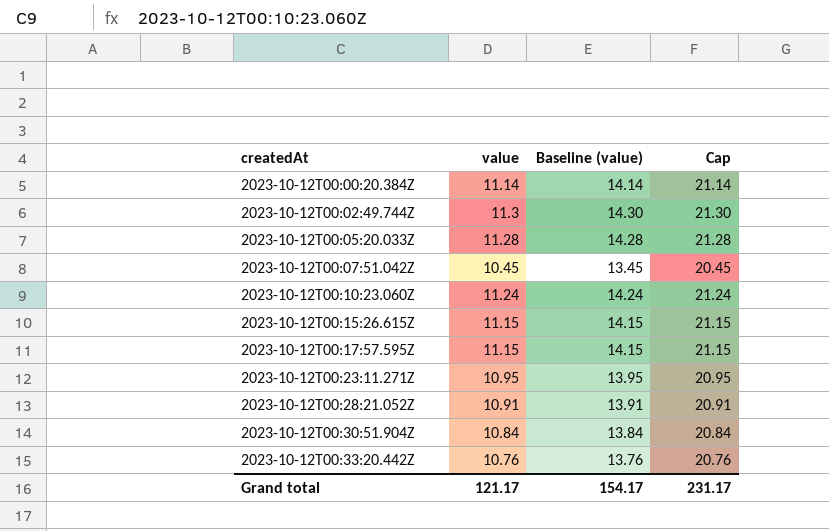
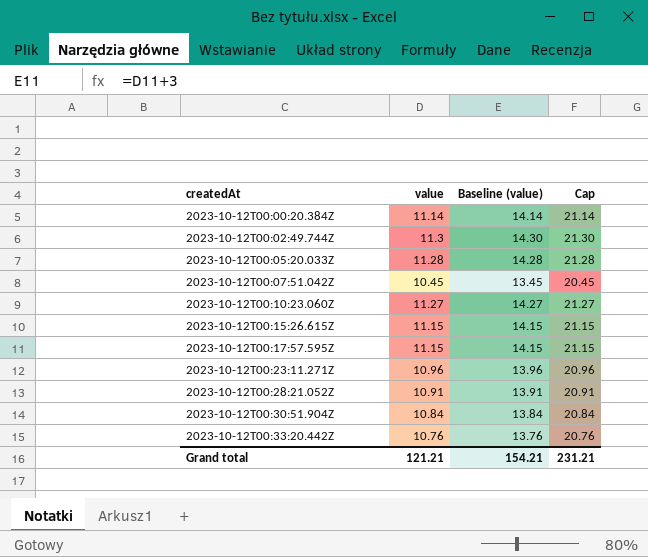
2023-10-12T00:10:23.060Z | value: 11.24 -> 11.27
2023-10-12T00:10:23.060Z | Baseline (value): 14.24 -> 14.27
2023-10-12T00:10:23.060Z | Cap: 21.24 -> 21.27
2023-10-12T00:23:11.271Z | value: 10.95 -> 10.96
2023-10-12T00:23:11.271Z | Baseline (value): 13.95 -> 13.96
2023-10-12T00:23:11.271Z | Cap: 20.95 -> 20.96
Grand total | value: 121.17 -> 121.21
Grand total | Baseline (value): 154.17 -> 154.21
Grand total | Cap: 231.17 -> 231.21

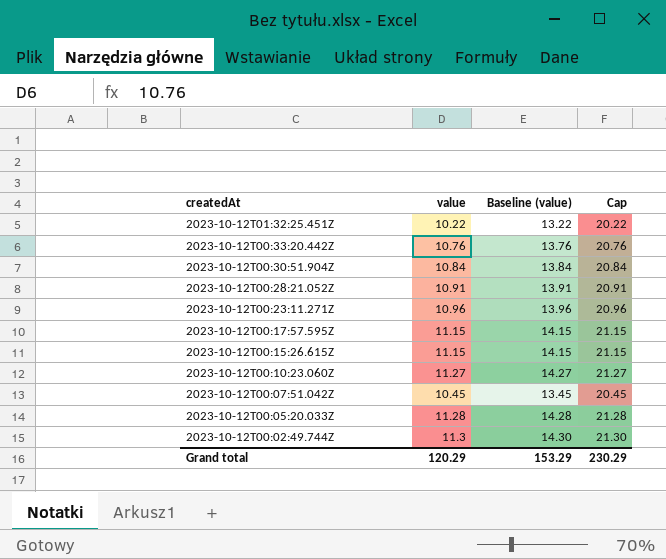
row order: createdAt ascending -> createdAt descending
row 2023-10-12T00:00:20.384Z: 11.14 | 14.14 | 21.14 -> none
row 2023-10-12T01:32:25.451Z: none -> 10.22 | 13.22 | 20.22
Grand total | value: 121.21 -> 120.29
Grand total | Baseline (value): 154.21 -> 153.29
Grand total | Cap: 231.21 -> 230.29

